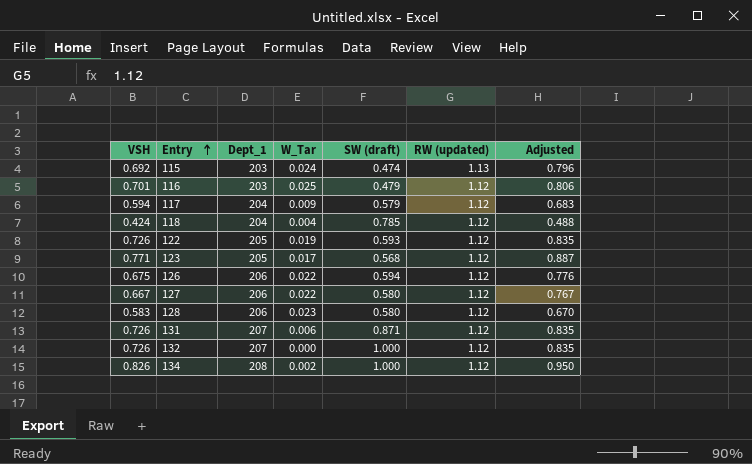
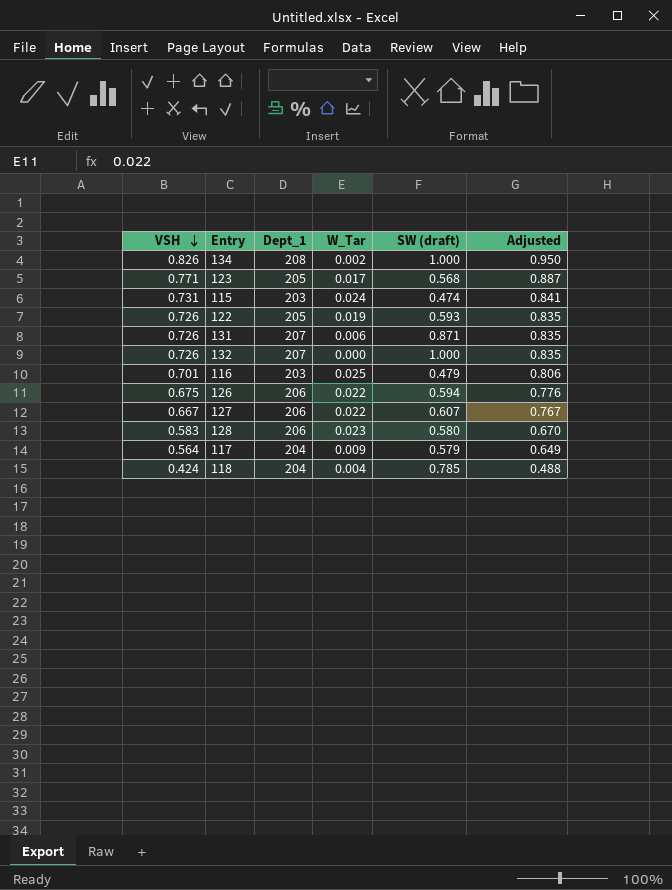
row order: Entry ascending -> VSH descending
column RW (updated) | position: 6 -> none
115 | VSH: 0.692 -> 0.731
115 | Adjusted: 0.796 -> 0.841
127 | SW (draft): 0.580 -> 0.607
117 | VSH: 0.594 -> 0.564
117 | Adjusted: 0.683 -> 0.649

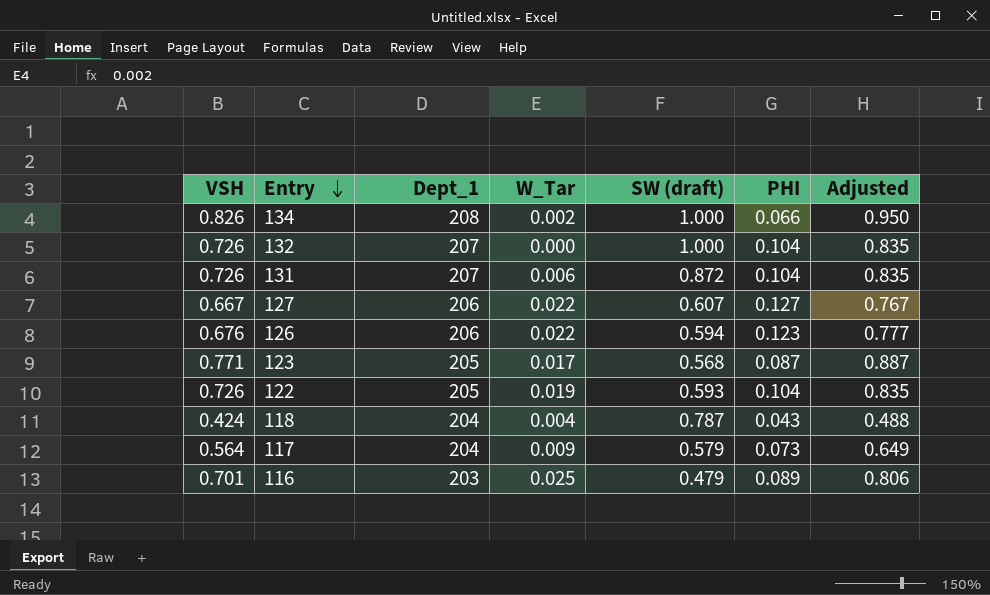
row order: VSH descending -> Entry descending
column PHI | position: none -> 6
row 115: 0.731 | 203 | 0.024 | 0.474 | 0.841 -> none
row 128: 0.583 | 206 | 0.023 | 0.580 | 0.670 -> none
131 | SW (draft): 0.871 -> 0.872
126 | VSH: 0.675 -> 0.676
126 | Adjusted: 0.776 -> 0.777
118 | SW (draft): 0.785 -> 0.787

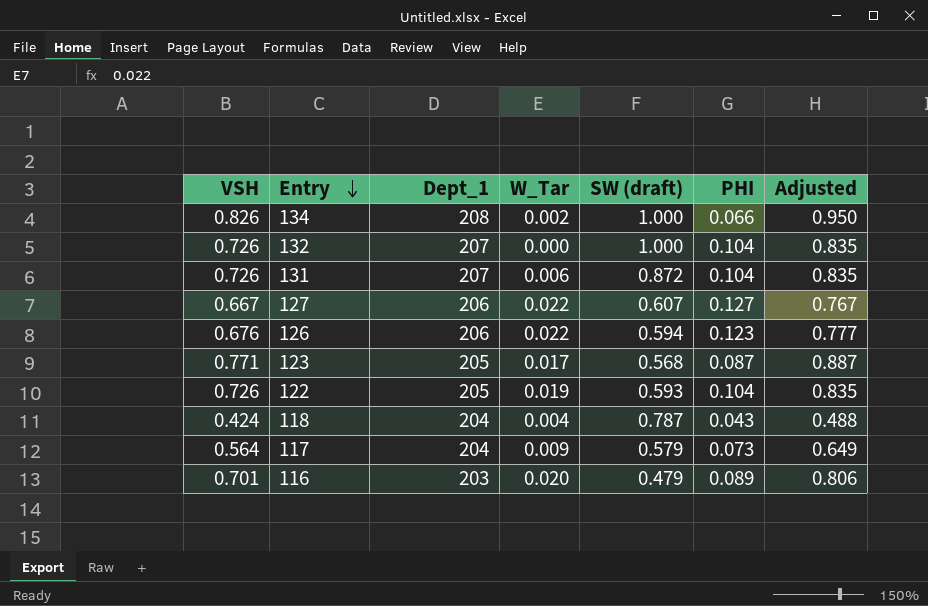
116 | W_Tar: 0.025 -> 0.020

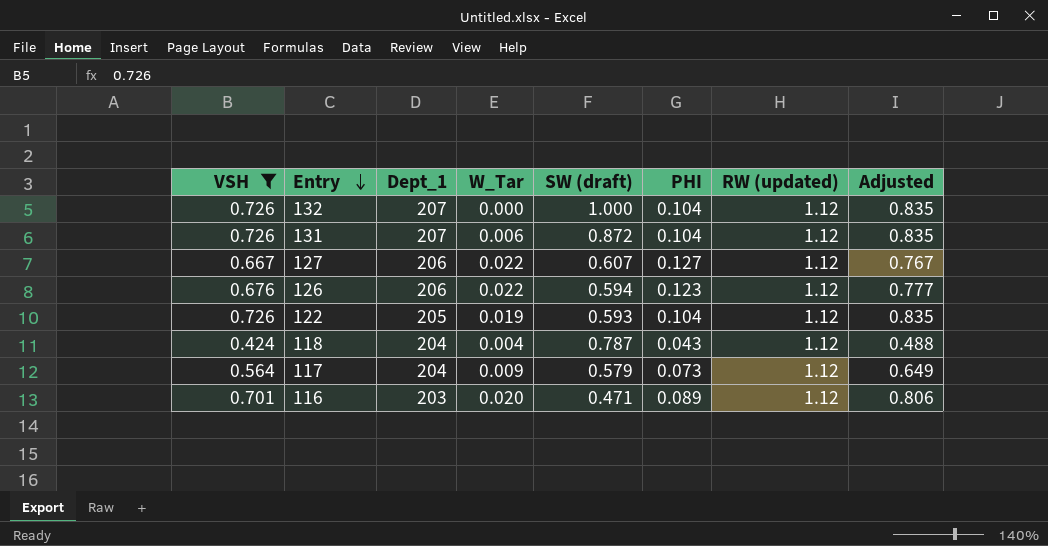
filter: none -> VSH <= 0.726
column RW (updated) | position: none -> 7
116 | SW (draft): 0.479 -> 0.471

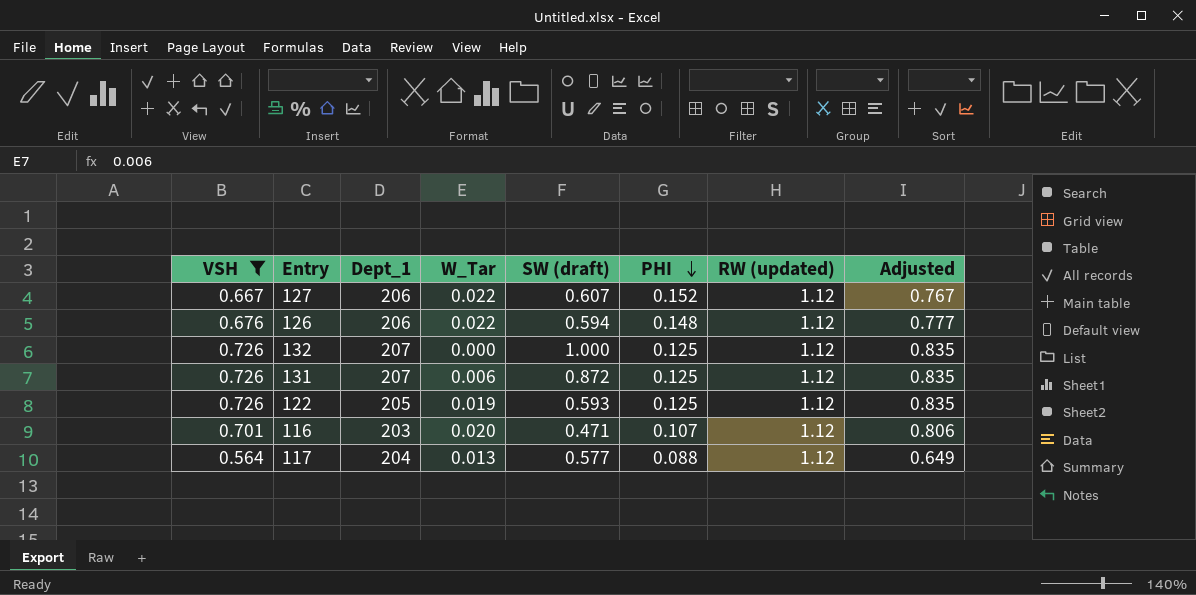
row order: Entry descending -> PHI descending
row 118: 0.424 | 204 | 0.004 | 0.787 | 0.043 | 1.12 | 0.488 -> none
127 | PHI: 0.127 -> 0.152
126 | PHI: 0.123 -> 0.148
132 | PHI: 0.104 -> 0.125
131 | PHI: 0.104 -> 0.125
122 | PHI: 0.104 -> 0.125
116 | PHI: 0.089 -> 0.107
117 | W_Tar: 0.009 -> 0.013
117 | SW (draft): 0.579 -> 0.577
117 | PHI: 0.073 -> 0.088

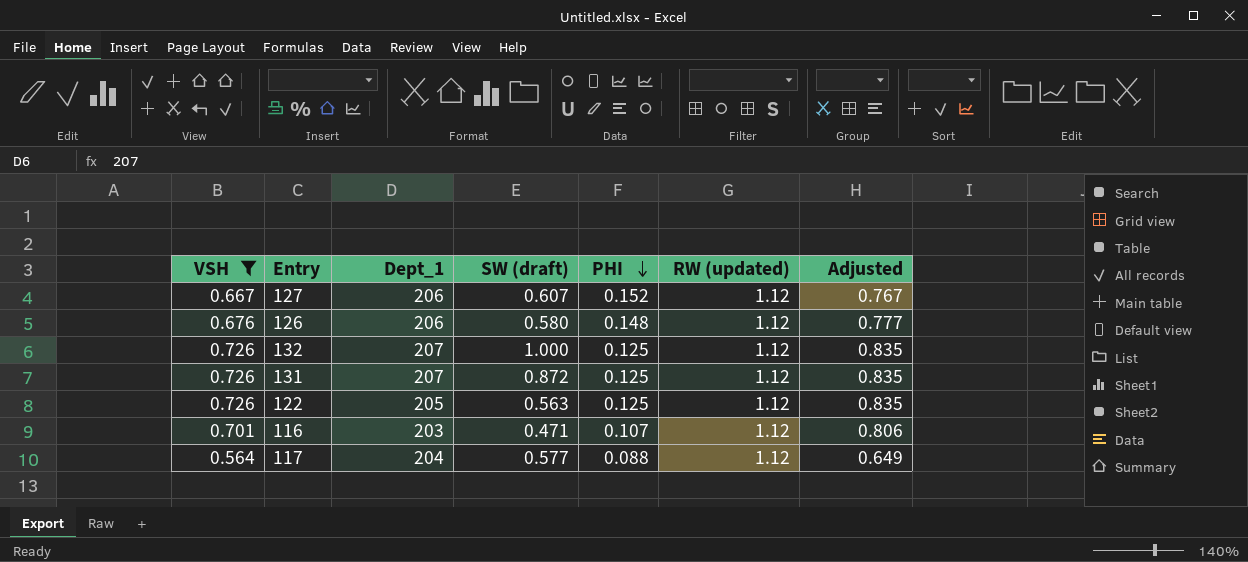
column W_Tar | position: 4 -> none
126 | SW (draft): 0.594 -> 0.580
122 | SW (draft): 0.593 -> 0.563

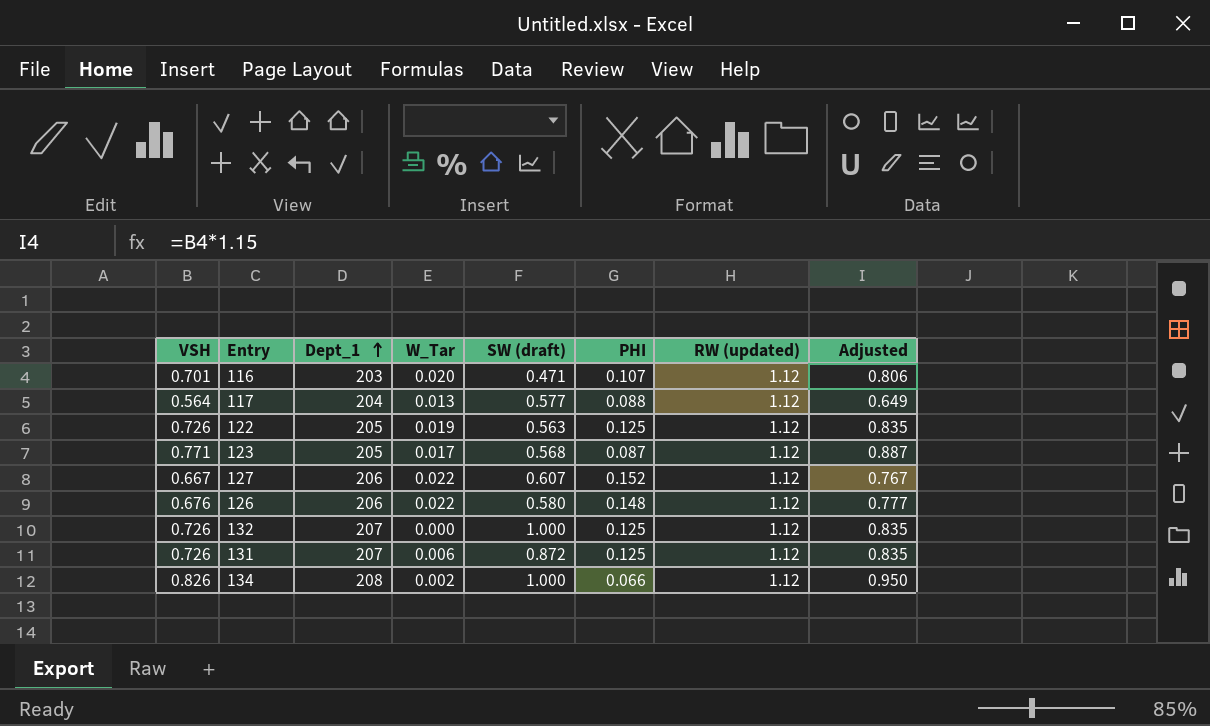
filter: VSH <= 0.726 -> none
row order: PHI descending -> Dept_1 ascending
column W_Tar | position: none -> 4

